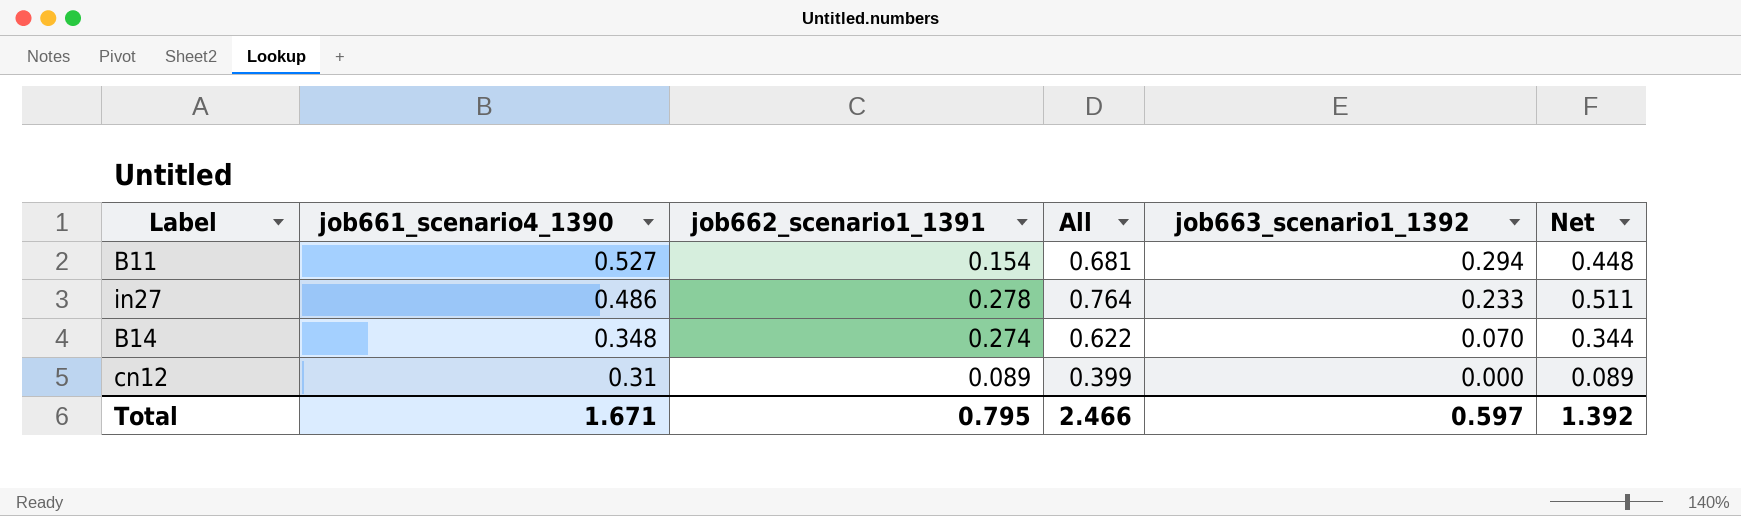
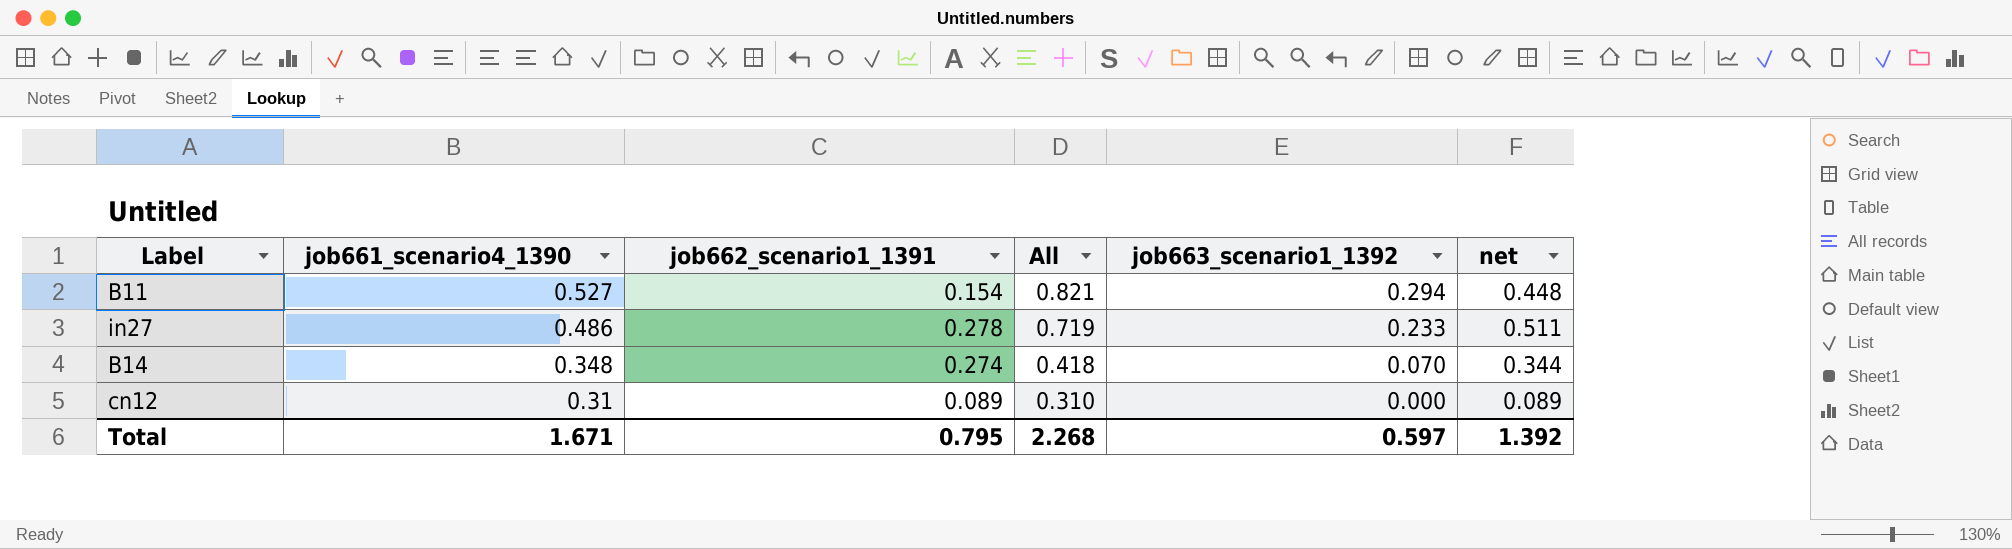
column All | formula: [job661_scenario4_1390] + [job662_scenario1_1391] -> [job661_scenario4_1390] + [job663_scenario1_1392]
column name: Net -> net
Total | All: 2.466 -> 2.268

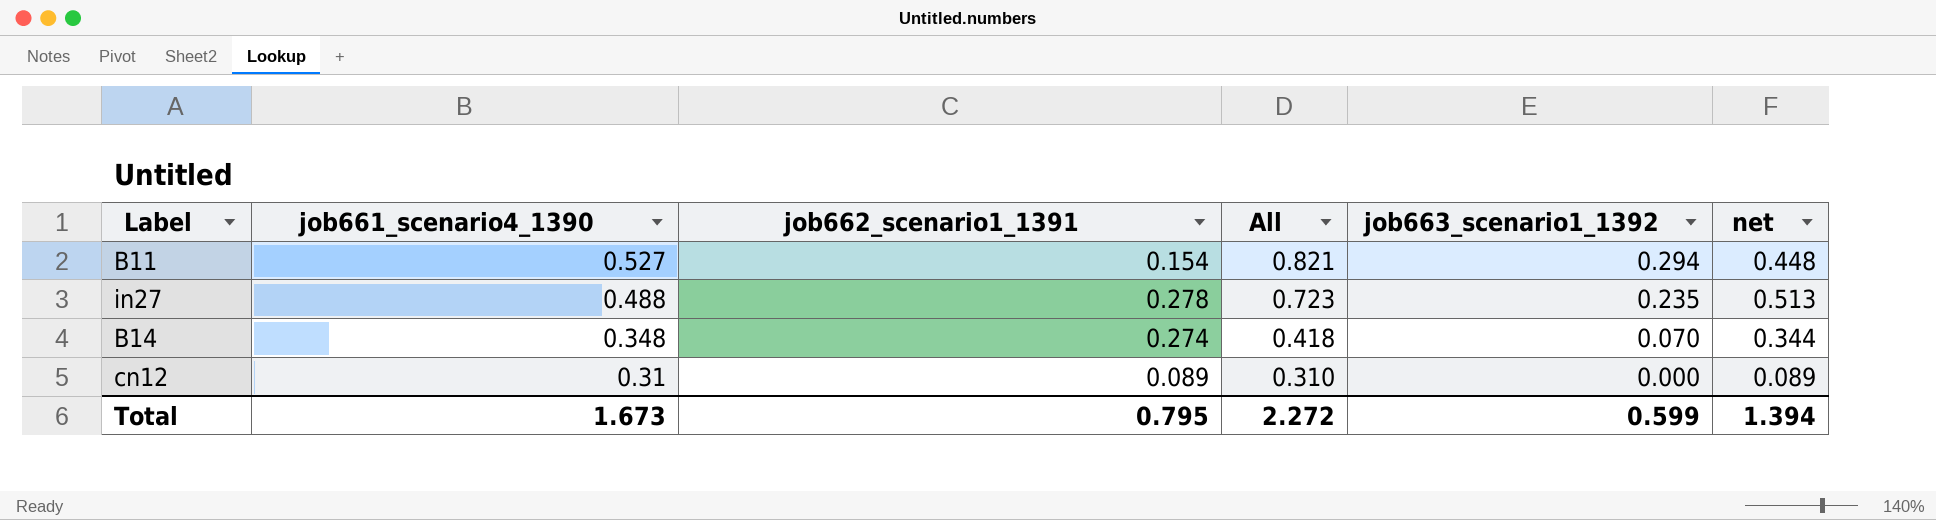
in27 | job661_scenario4_1390: 0.486 -> 0.488
in27 | All: 0.719 -> 0.723
in27 | job663_scenario1_1392: 0.233 -> 0.235
in27 | net: 0.511 -> 0.513
Total | job661_scenario4_1390: 1.671 -> 1.673
Total | All: 2.268 -> 2.272
Total | job663_scenario1_1392: 0.597 -> 0.599
Total | net: 1.392 -> 1.394

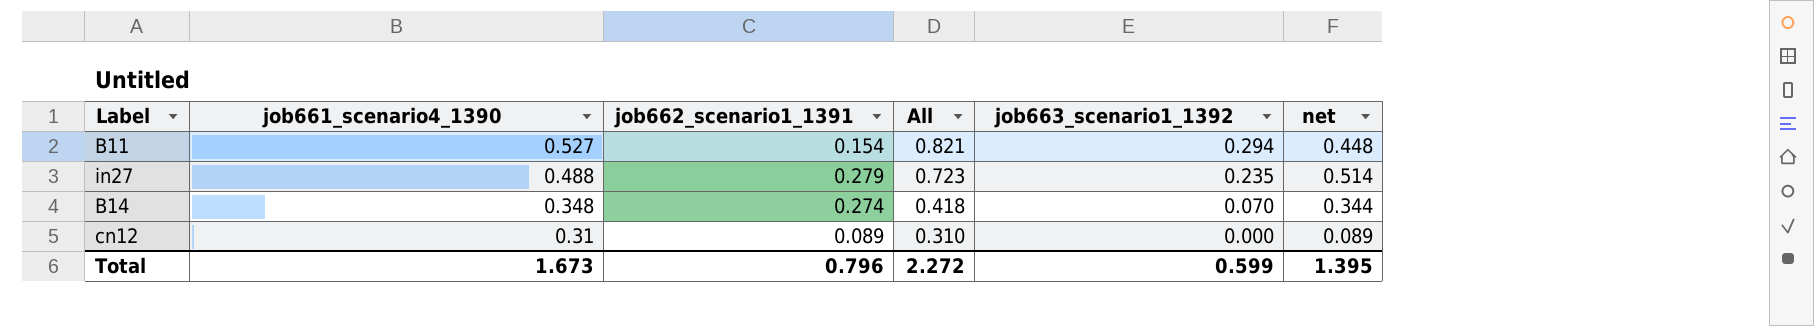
in27 | job662_scenario1_1391: 0.278 -> 0.279
in27 | net: 0.513 -> 0.514
Total | job662_scenario1_1391: 0.795 -> 0.796
Total | net: 1.394 -> 1.395

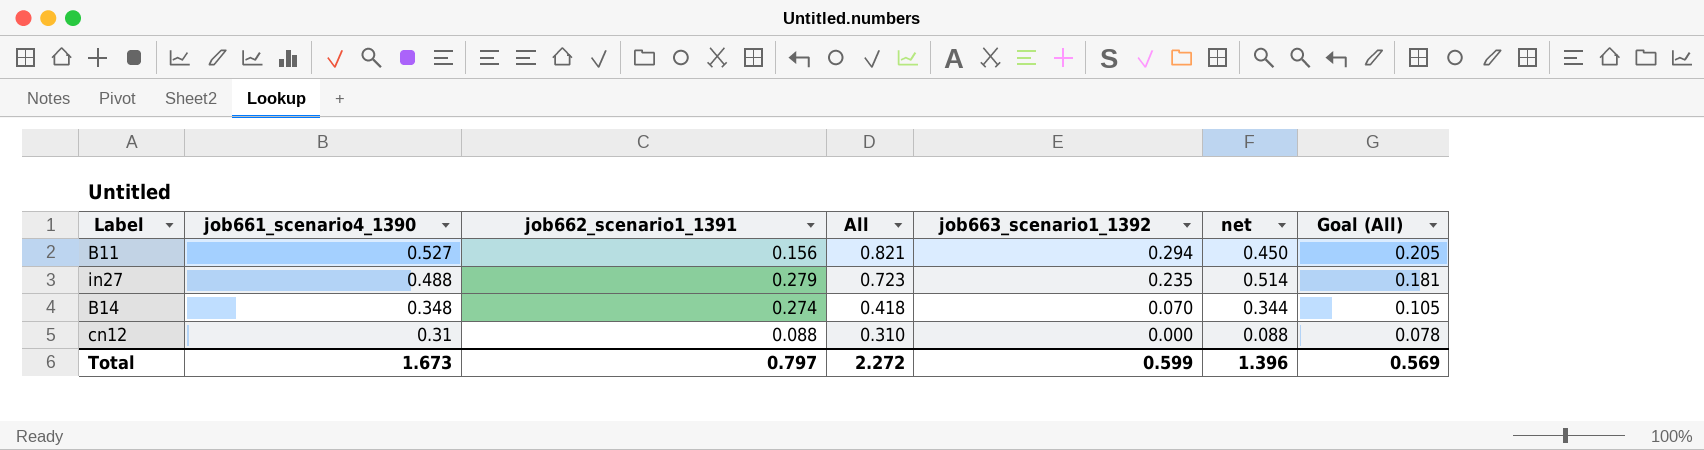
column Goal (All) | formula: none -> [All] * 0.25
B11 | job662_scenario1_1391: 0.154 -> 0.156
B11 | net: 0.448 -> 0.450
cn12 | job662_scenario1_1391: 0.089 -> 0.088
cn12 | net: 0.089 -> 0.088
Total | job662_scenario1_1391: 0.796 -> 0.797
Total | net: 1.395 -> 1.396

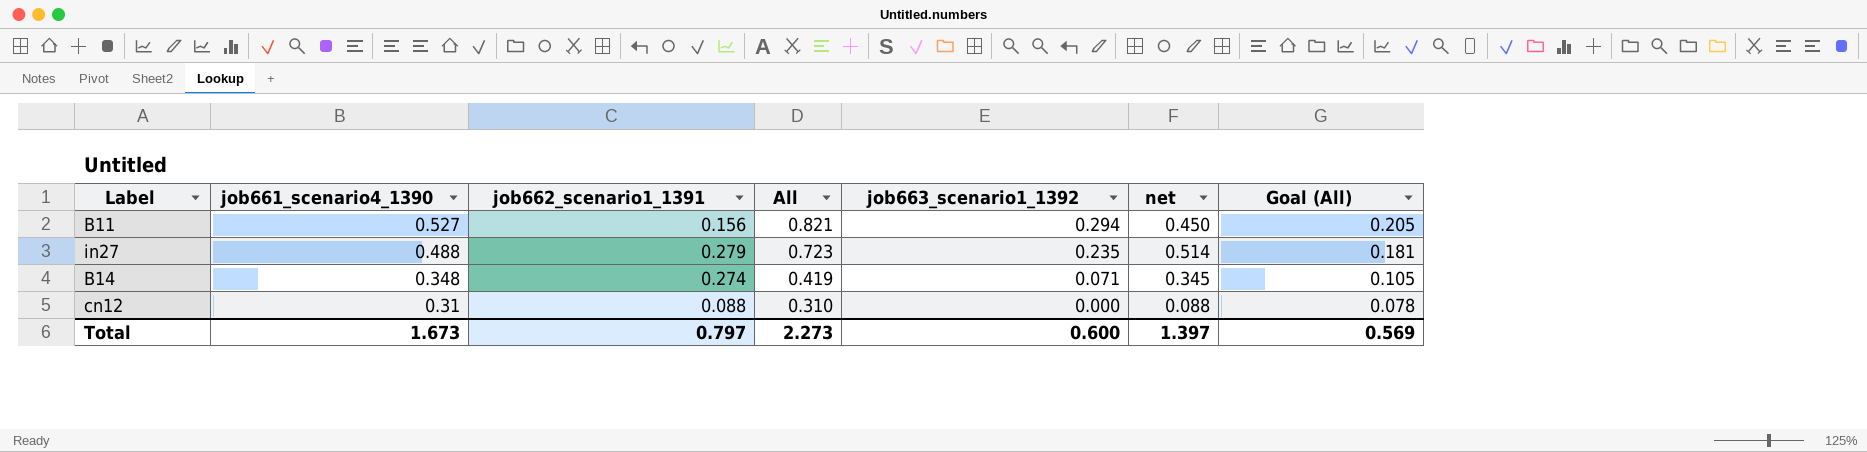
B14 | All: 0.418 -> 0.419
B14 | job663_scenario1_1392: 0.070 -> 0.071
B14 | net: 0.344 -> 0.345
Total | All: 2.272 -> 2.273
Total | job663_scenario1_1392: 0.599 -> 0.600
Total | net: 1.396 -> 1.397

